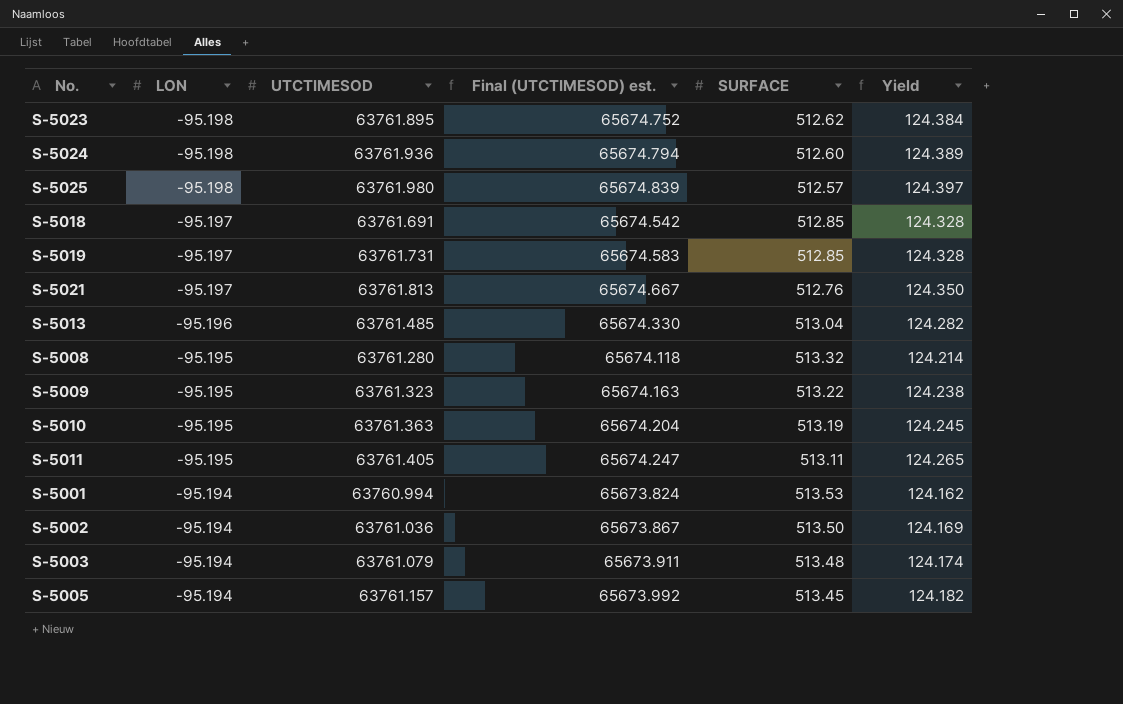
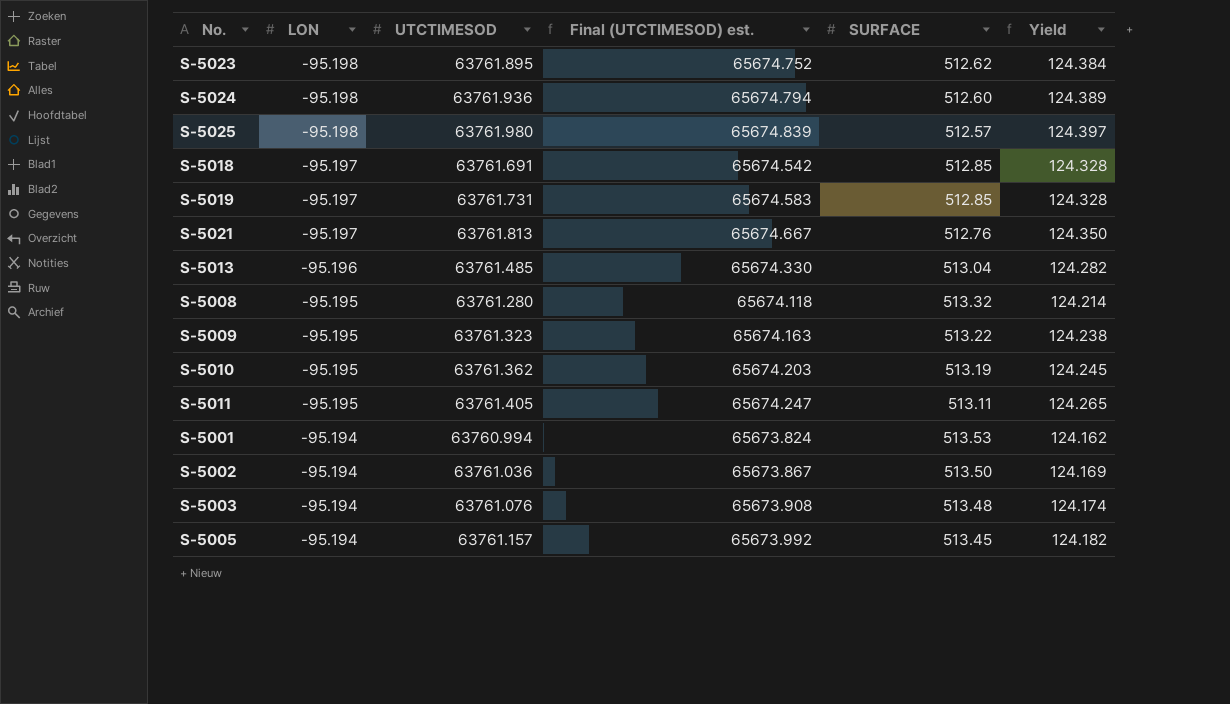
S-5010 | UTCTIMESOD: 63761.363 -> 63761.362
S-5010 | Final (UTCTIMESOD) est.: 65674.204 -> 65674.203
S-5003 | UTCTIMESOD: 63761.079 -> 63761.076
S-5003 | Final (UTCTIMESOD) est.: 65673.911 -> 65673.908

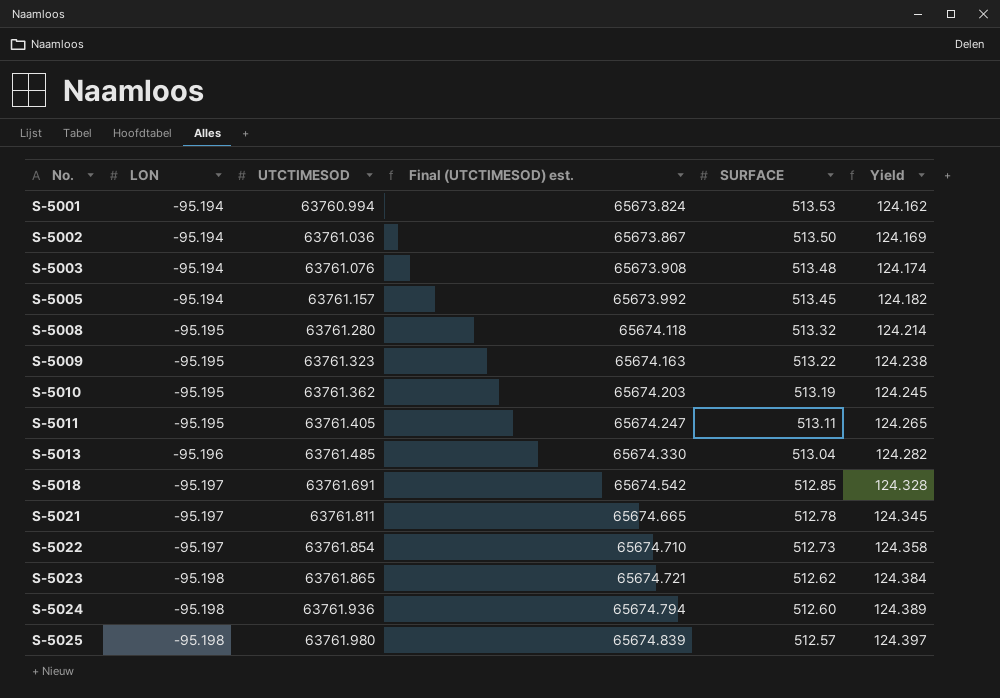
row order: LON ascending -> No. ascending
row S-5019: -95.197 | 63761.731 | 65674.583 | 512.85 | 124.328 -> none
S-5021 | UTCTIMESOD: 63761.813 -> 63761.811
S-5021 | Final (UTCTIMESOD) est.: 65674.667 -> 65674.665
S-5021 | SURFACE: 512.76 -> 512.78
S-5021 | Yield: 124.350 -> 124.345
row S-5022: none -> -95.197 | 63761.854 | 65674.710 | 512.73 | 124.358
S-5023 | UTCTIMESOD: 63761.895 -> 63761.865
S-5023 | Final (UTCTIMESOD) est.: 65674.752 -> 65674.721

